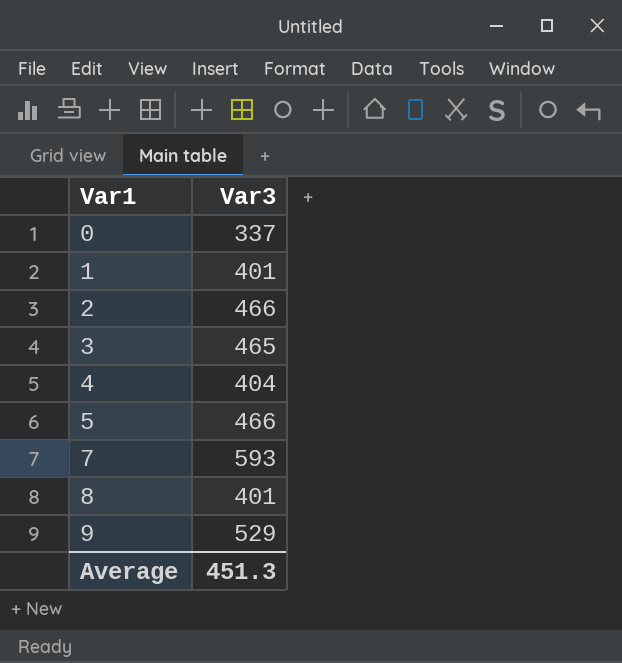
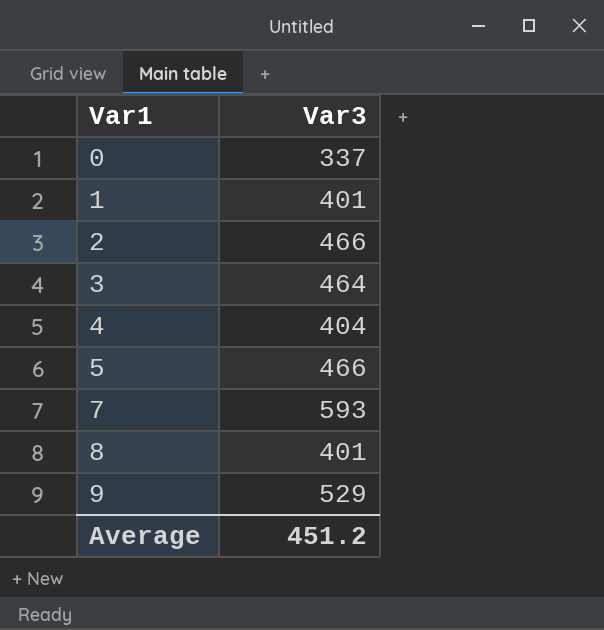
3 | Var3: 465 -> 464
Average | Var3: 451.3 -> 451.2

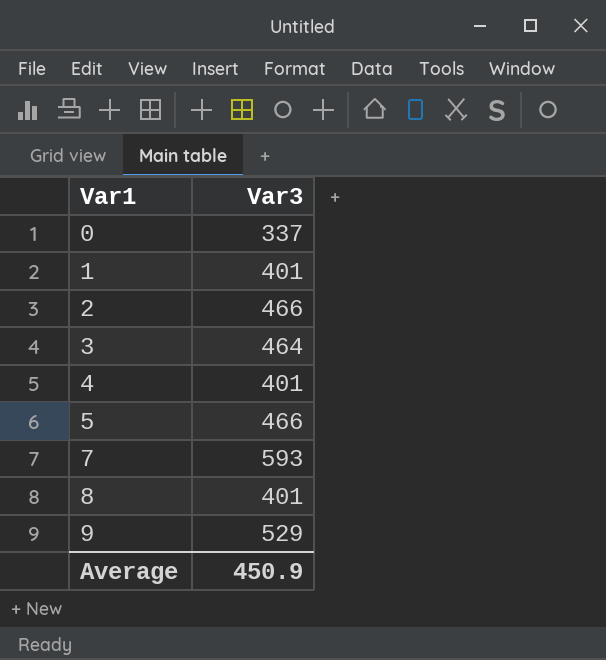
4 | Var3: 404 -> 401
Average | Var3: 451.2 -> 450.9

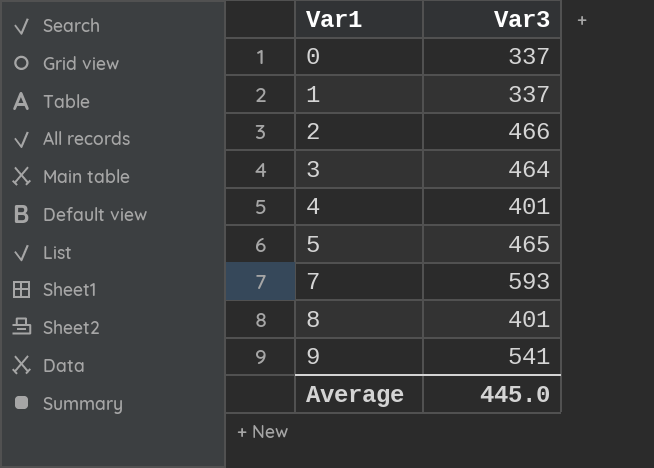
1 | Var3: 401 -> 337
5 | Var3: 466 -> 465
9 | Var3: 529 -> 541
Average | Var3: 450.9 -> 445.0

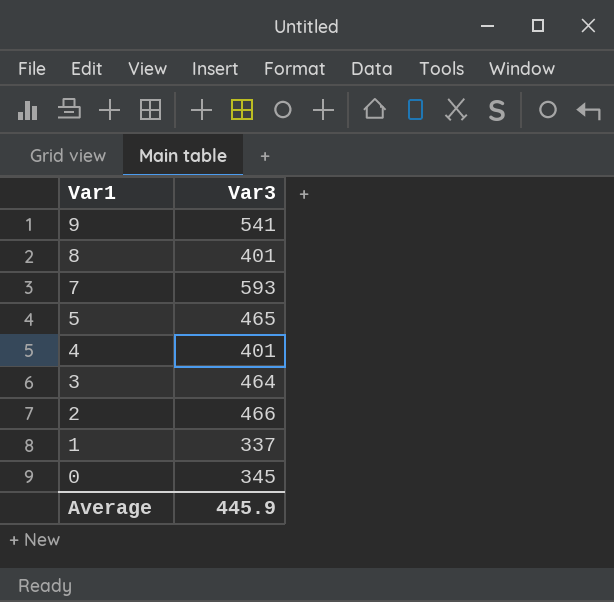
row order: Var1 ascending -> Var1 descending
0 | Var3: 337 -> 345
Average | Var3: 445.0 -> 445.9

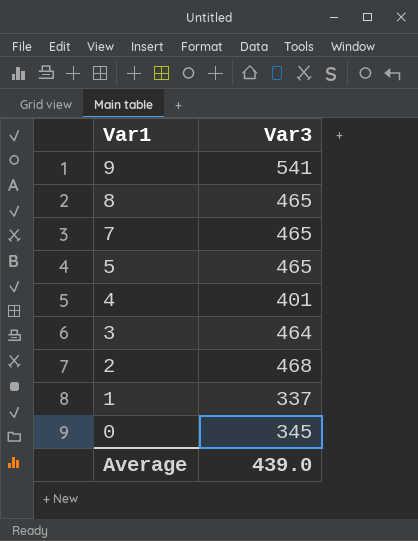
8 | Var3: 401 -> 465
7 | Var3: 593 -> 465
2 | Var3: 466 -> 468
Average | Var3: 445.9 -> 439.0

